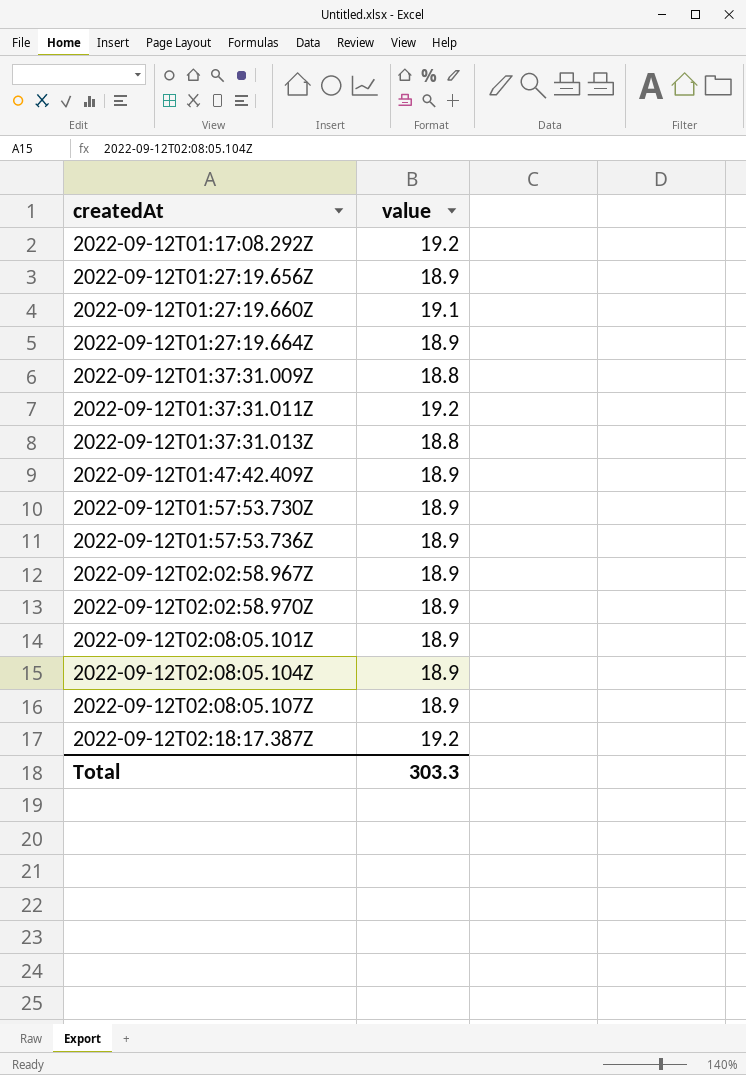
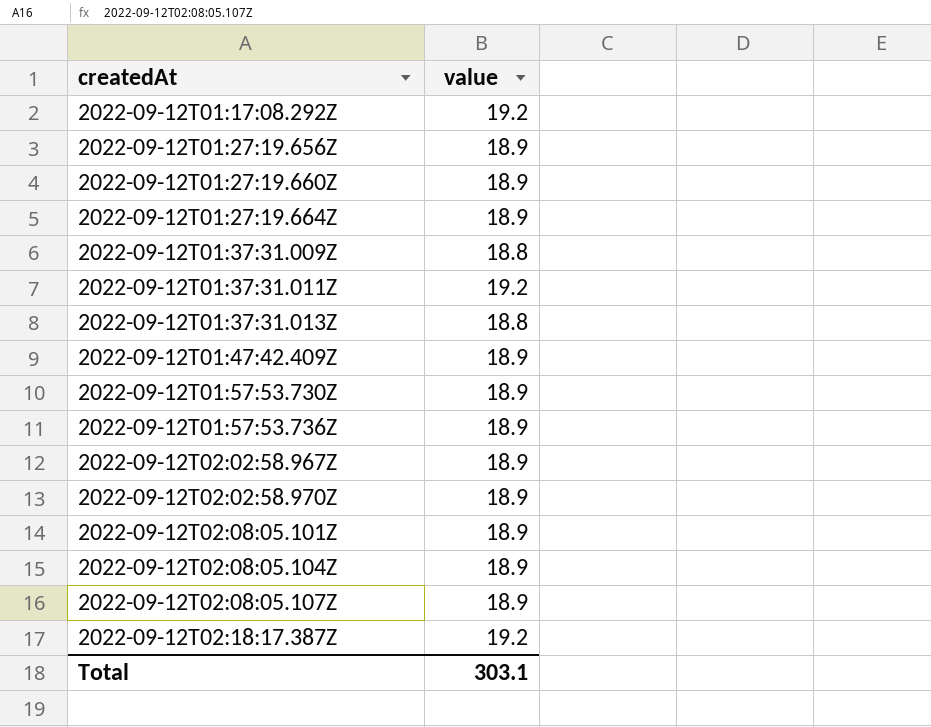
2022-09-12T01:27:19.660Z | value: 19.1 -> 18.9
Total | value: 303.3 -> 303.1

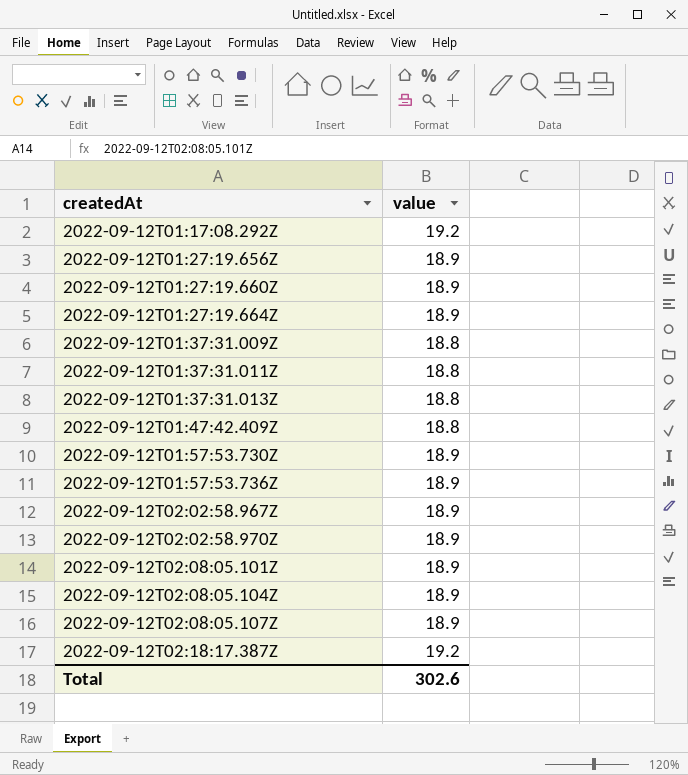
2022-09-12T01:37:31.011Z | value: 19.2 -> 18.8
2022-09-12T01:47:42.409Z | value: 18.9 -> 18.8
Total | value: 303.1 -> 302.6

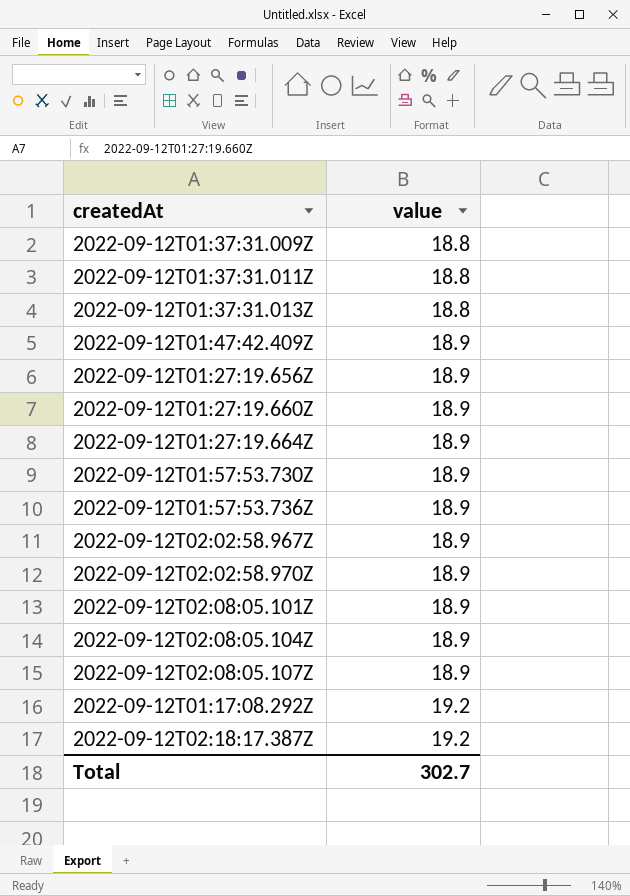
row order: createdAt ascending -> value ascending
2022-09-12T01:47:42.409Z | value: 18.8 -> 18.9
Total | value: 302.6 -> 302.7

